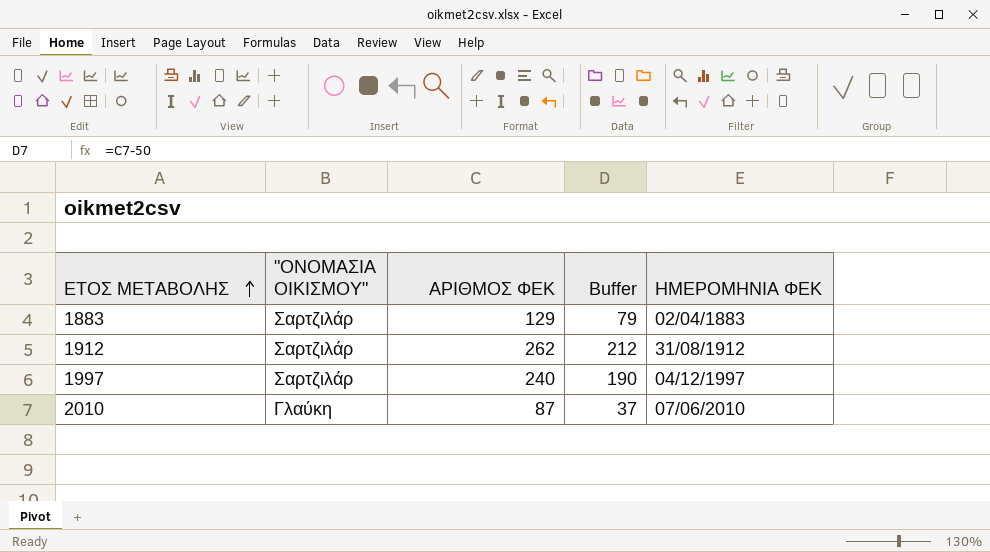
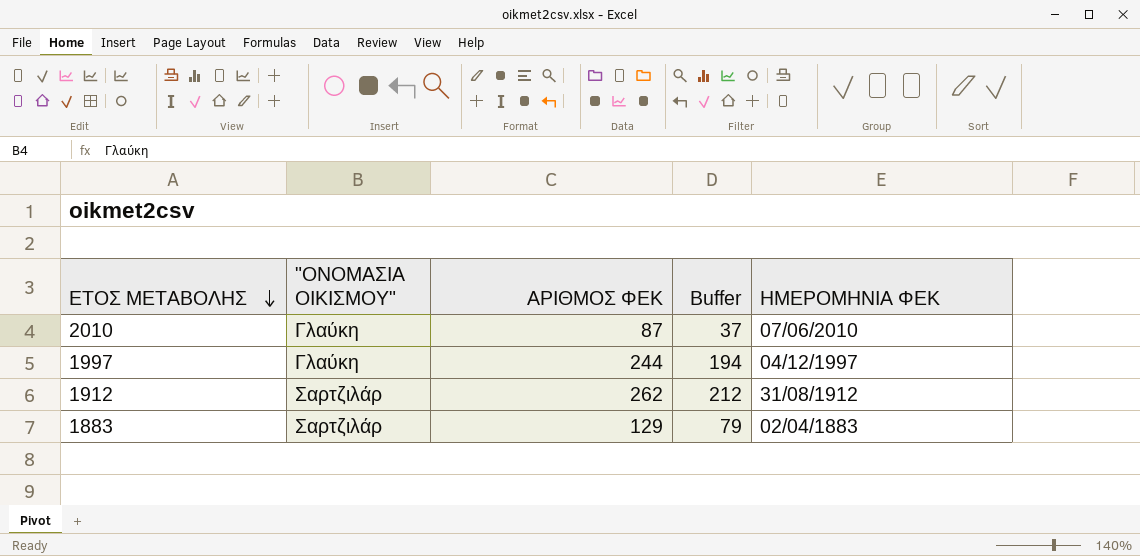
row order: ΕΤΟΣ ΜΕΤΑΒΟΛΗΣ ascending -> ΕΤΟΣ ΜΕΤΑΒΟΛΗΣ descending
1997 | "ΟΝΟΜΑΣΙΑ ΟΙΚΙΣΜΟΥ": Σαρτζιλάρ -> Γλαύκη
1997 | ΑΡΙΘΜΟΣ ΦΕΚ: 240 -> 244
1997 | Buffer: 190 -> 194

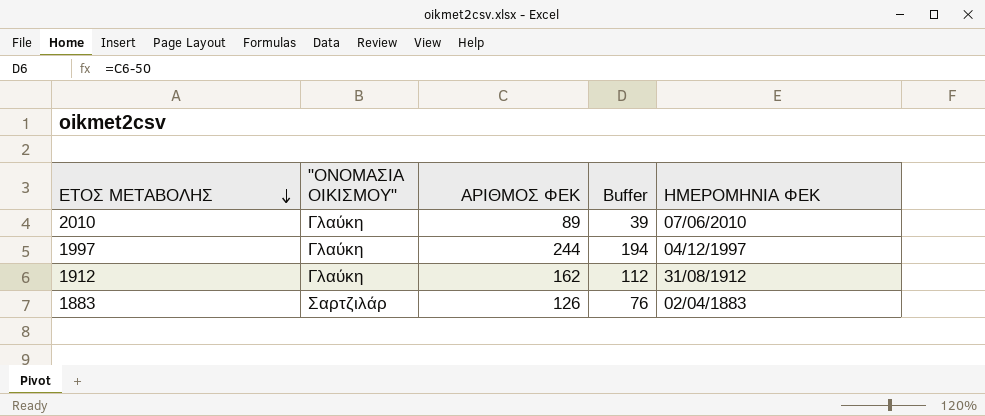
2010 | ΑΡΙΘΜΟΣ ΦΕΚ: 87 -> 89
2010 | Buffer: 37 -> 39
1912 | "ΟΝΟΜΑΣΙΑ ΟΙΚΙΣΜΟΥ": Σαρτζιλάρ -> Γλαύκη
1912 | ΑΡΙΘΜΟΣ ΦΕΚ: 262 -> 162
1912 | Buffer: 212 -> 112
1883 | ΑΡΙΘΜΟΣ ΦΕΚ: 129 -> 126
1883 | Buffer: 79 -> 76

